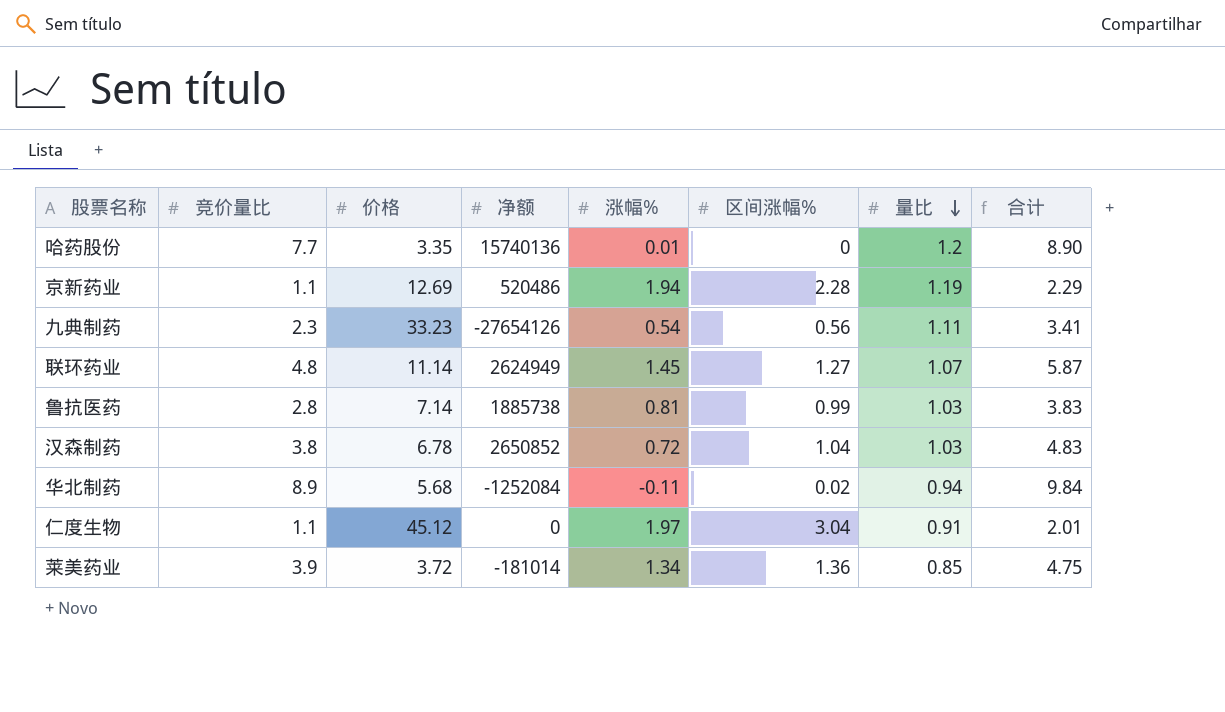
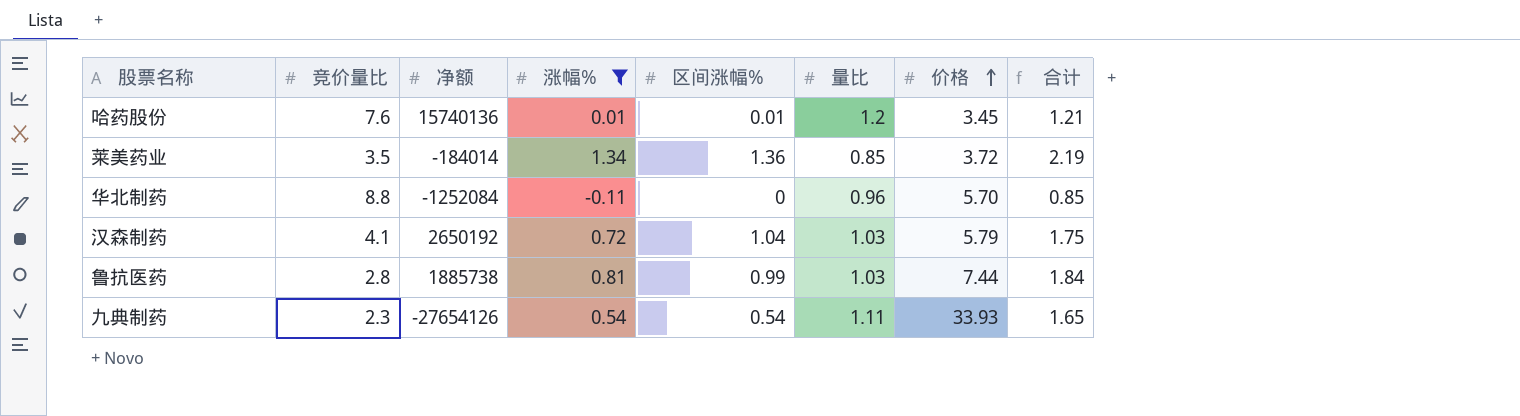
filter: none -> 涨幅% <= 1.34
row order: 量比 descending -> 价格 ascending
column 价格 | position: 3 -> 7
column 合计 | formula: [竞价量比] + [量比] -> [涨幅%] + [量比]
哈药股份 | 竞价量比: 7.7 -> 7.6
哈药股份 | 区间涨幅%: 0 -> 0.01
哈药股份 | 价格: 3.35 -> 3.45
莱美药业 | 竞价量比: 3.9 -> 3.5
莱美药业 | 净额: -181014 -> -184014
华北制药 | 竞价量比: 8.9 -> 8.8
华北制药 | 区间涨幅%: 0.02 -> 0
华北制药 | 量比: 0.94 -> 0.96
华北制药 | 价格: 5.68 -> 5.70
汉森制药 | 竞价量比: 3.8 -> 4.1
汉森制药 | 净额: 2650852 -> 2650192
汉森制药 | 价格: 6.78 -> 5.79
鲁抗医药 | 价格: 7.14 -> 7.44
九典制药 | 区间涨幅%: 0.56 -> 0.54
九典制药 | 价格: 33.23 -> 33.93

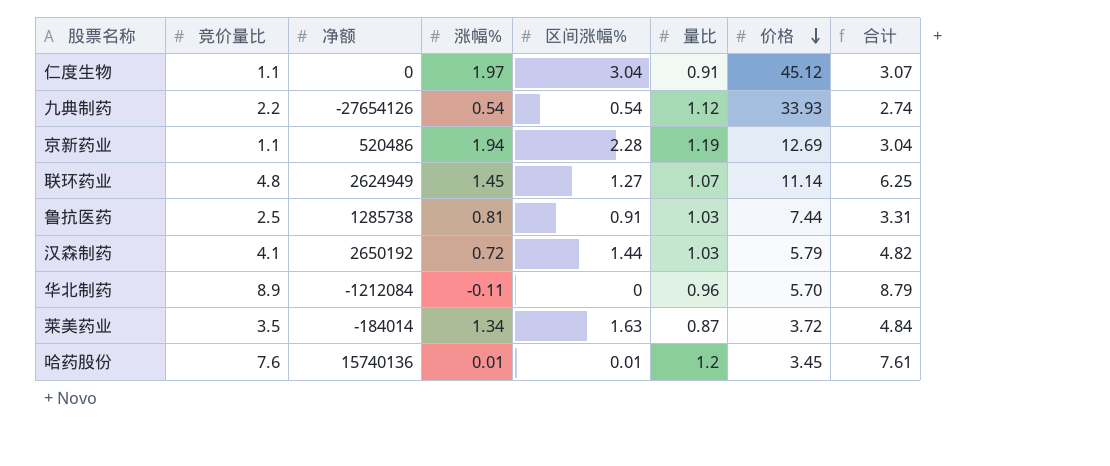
filter: 涨幅% <= 1.34 -> none
row order: 价格 ascending -> 价格 descending
column 合计 | formula: [涨幅%] + [量比] -> [竞价量比] + [涨幅%]
九典制药 | 竞价量比: 2.3 -> 2.2
九典制药 | 量比: 1.11 -> 1.12
鲁抗医药 | 竞价量比: 2.8 -> 2.5
鲁抗医药 | 净额: 1885738 -> 1285738
鲁抗医药 | 区间涨幅%: 0.99 -> 0.91
汉森制药 | 区间涨幅%: 1.04 -> 1.44
华北制药 | 竞价量比: 8.8 -> 8.9
华北制药 | 净额: -1252084 -> -1212084
莱美药业 | 区间涨幅%: 1.36 -> 1.63
莱美药业 | 量比: 0.85 -> 0.87

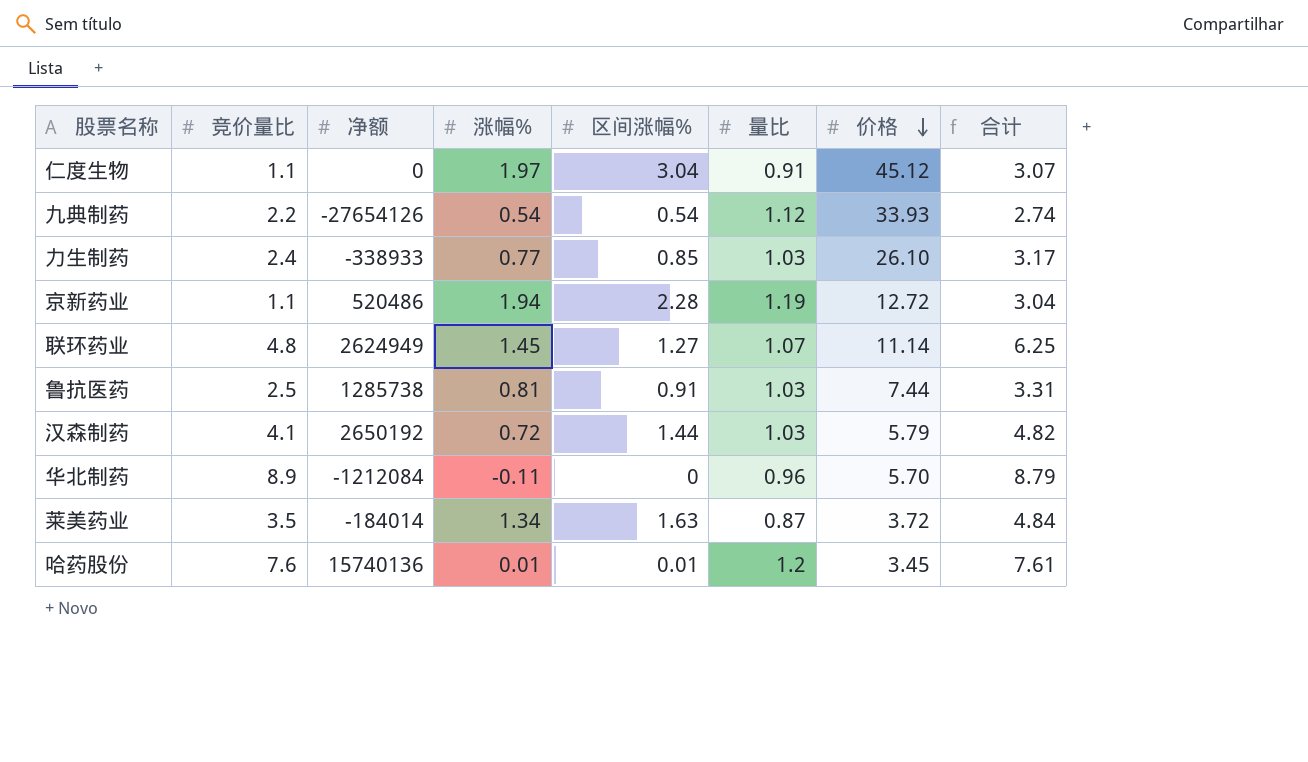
row 力生制药: none -> 2.4 | -338933 | 0.77 | 0.85 | 1.03 | 26.10 | 3.17
京新药业 | 价格: 12.69 -> 12.72

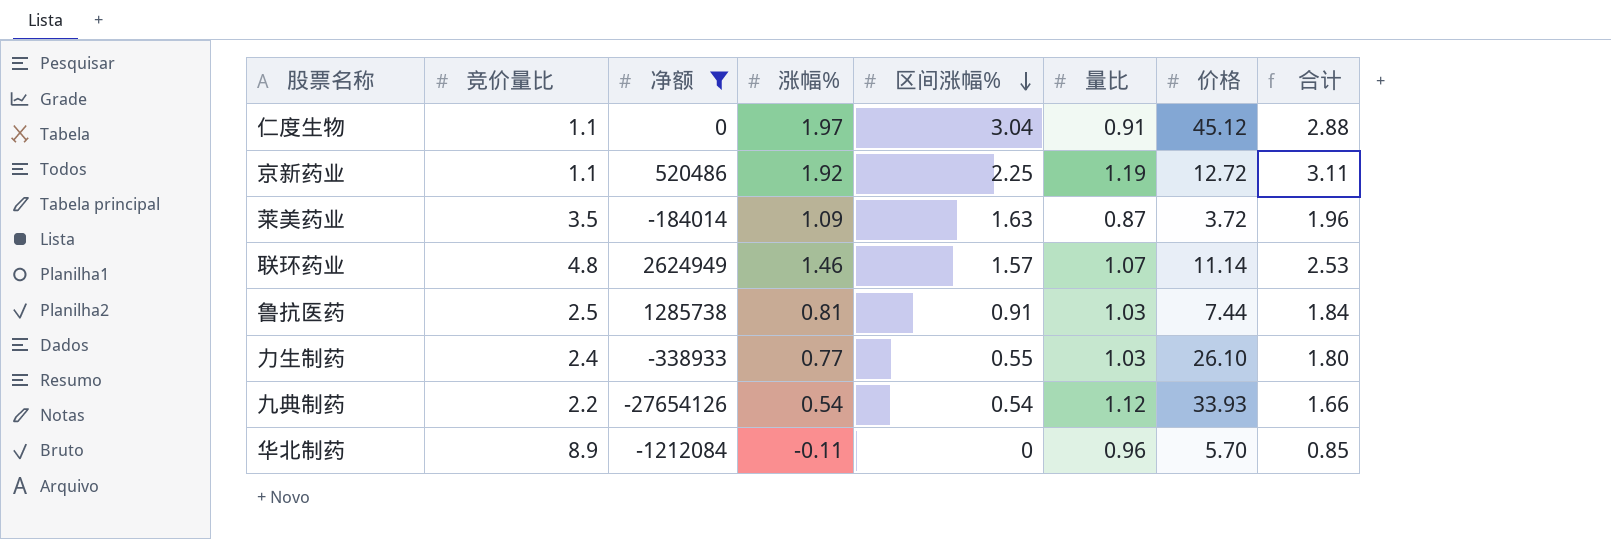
filter: none -> 净额 <= 2624949
row order: 价格 descending -> 区间涨幅% descending
column 合计 | formula: [竞价量比] + [涨幅%] -> [涨幅%] + [量比]
京新药业 | 涨幅%: 1.94 -> 1.92
京新药业 | 区间涨幅%: 2.28 -> 2.25
莱美药业 | 涨幅%: 1.34 -> 1.09
联环药业 | 涨幅%: 1.45 -> 1.46
联环药业 | 区间涨幅%: 1.27 -> 1.57
力生制药 | 区间涨幅%: 0.85 -> 0.55

